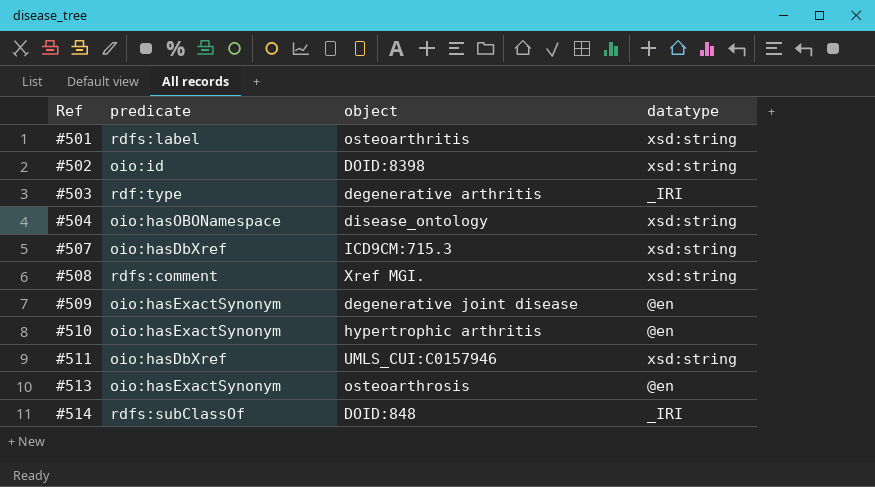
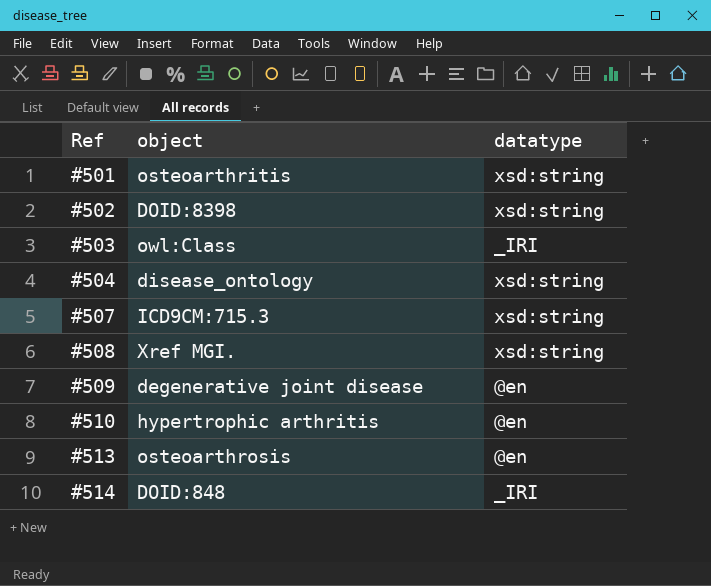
column predicate | position: 2 -> none
row #511: oio:hasDbXref | UMLS_CUI:C0157946 | xsd:string -> none
#503 | object: degenerative arthritis -> owl:Class

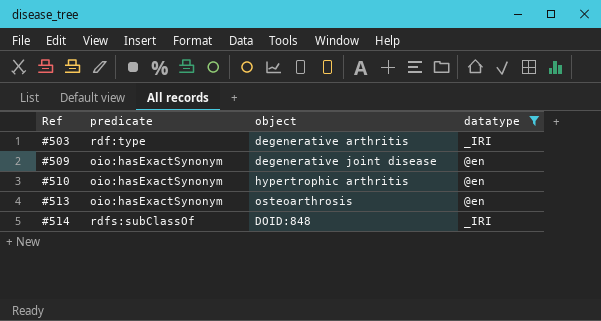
filter: none -> datatype != xsd:string
column predicate | position: none -> 2
#503 | object: owl:Class -> degenerative arthritis

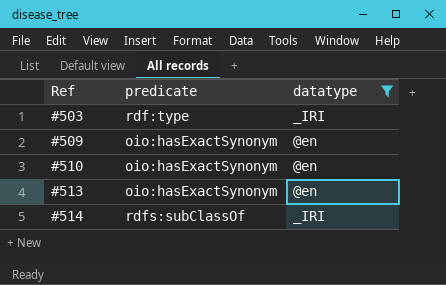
column object | position: 3 -> none

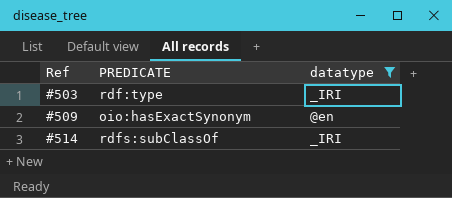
column name: predicate -> PREDICATE
row #510: oio:hasExactSynonym | @en -> none
row #513: oio:hasExactSynonym | @en -> none

